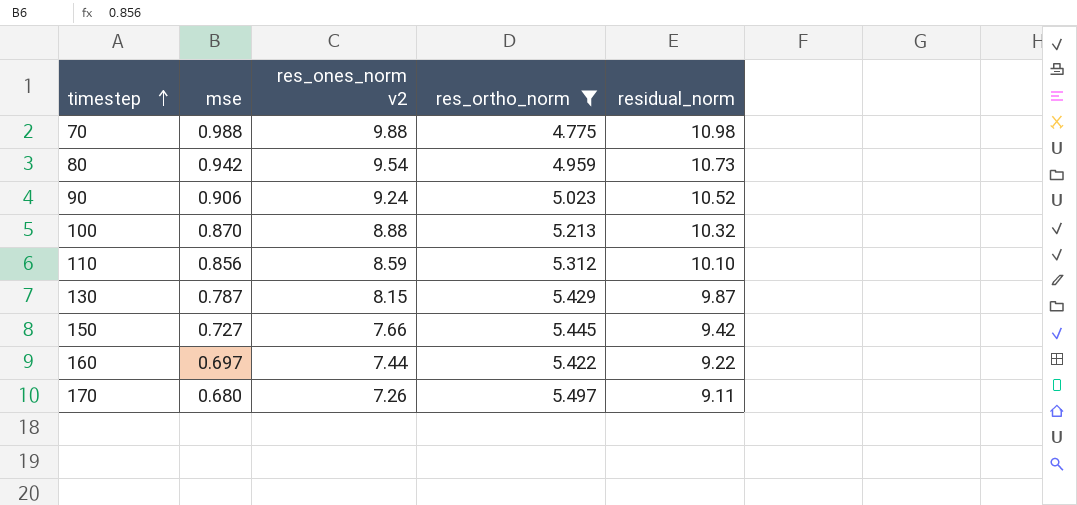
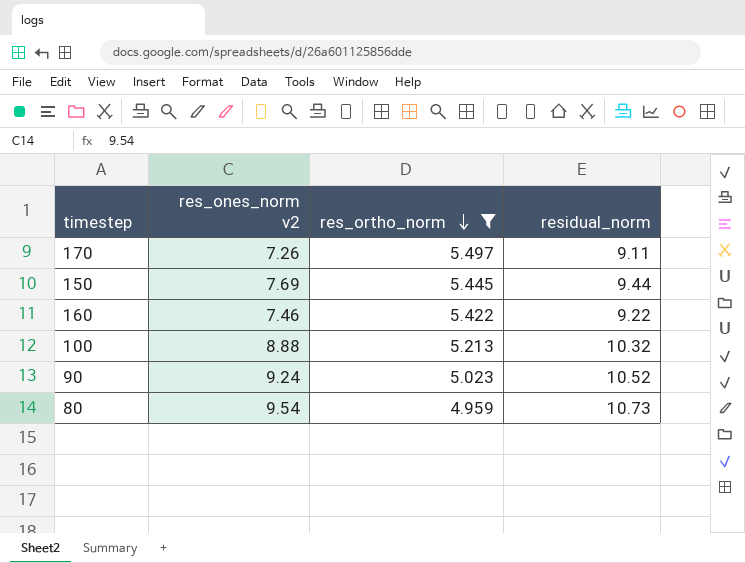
row order: timestep ascending -> res_ortho_norm descending
column mse | position: 2 -> none
row 70: 0.988 | 9.88 | 4.775 | 10.98 -> none
row 110: 0.856 | 8.59 | 5.312 | 10.10 -> none
row 130: 0.787 | 8.15 | 5.429 | 9.87 -> none
150 | res_ones_norm v2: 7.66 -> 7.69
150 | residual_norm: 9.42 -> 9.44
160 | res_ones_norm v2: 7.44 -> 7.46

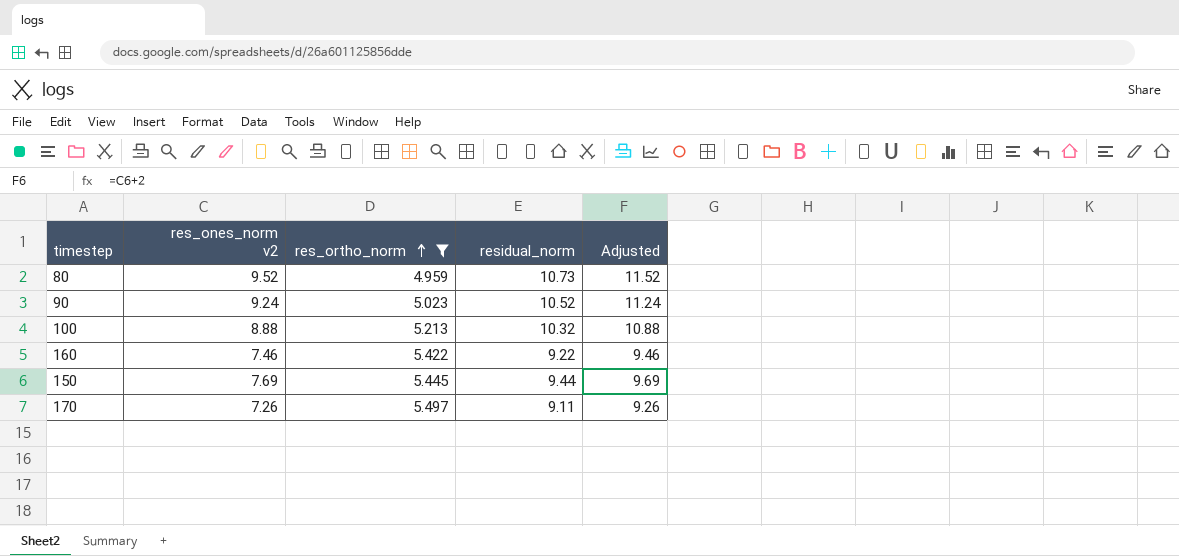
row order: res_ortho_norm descending -> res_ortho_norm ascending
column Adjusted | formula: none -> [res_ones_norm v2] + 2
80 | res_ones_norm v2: 9.54 -> 9.52

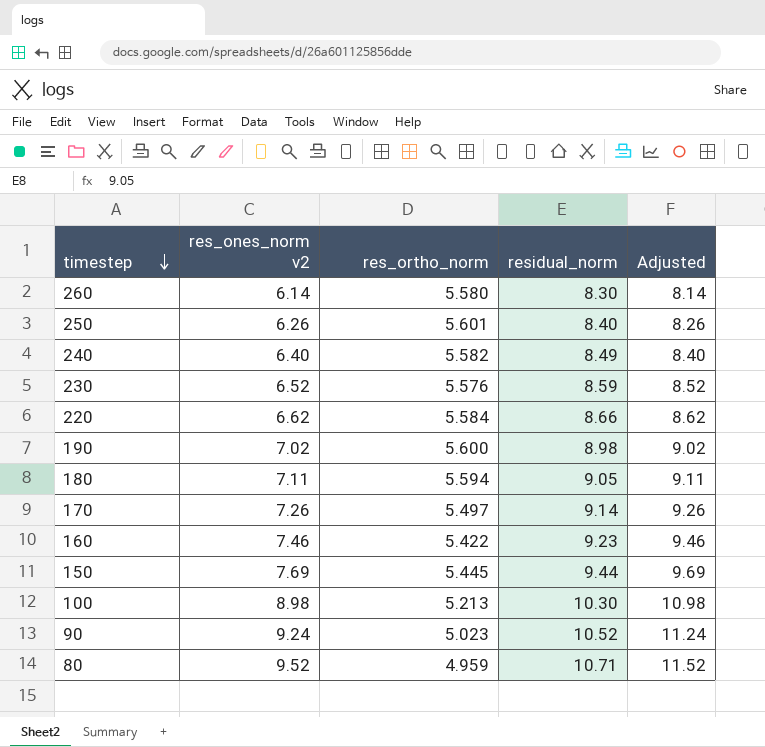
filter: res_ortho_norm <= 5.497 -> none
row order: res_ortho_norm ascending -> timestep descending
170 | residual_norm: 9.11 -> 9.14
160 | residual_norm: 9.22 -> 9.23
100 | res_ones_norm v2: 8.88 -> 8.98
100 | residual_norm: 10.32 -> 10.30
100 | Adjusted: 10.88 -> 10.98
80 | residual_norm: 10.73 -> 10.71

